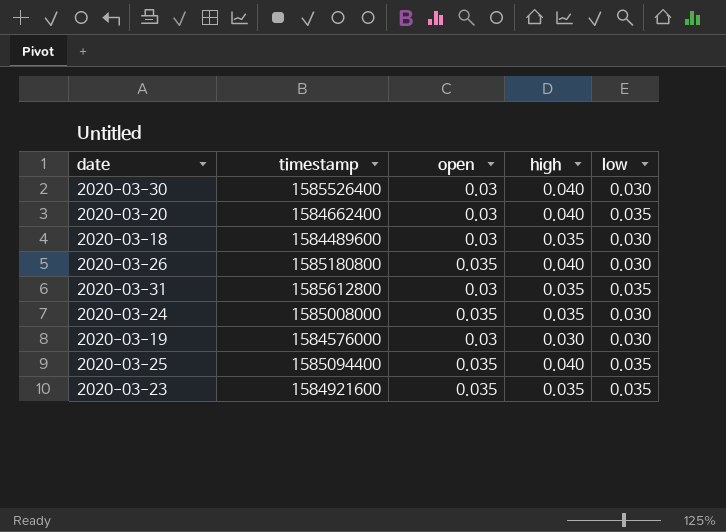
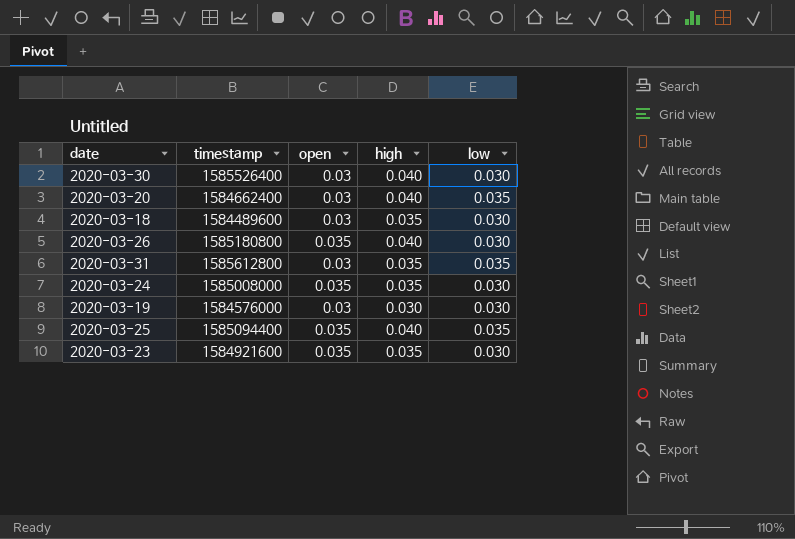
2020-03-23 | low: 0.035 -> 0.030

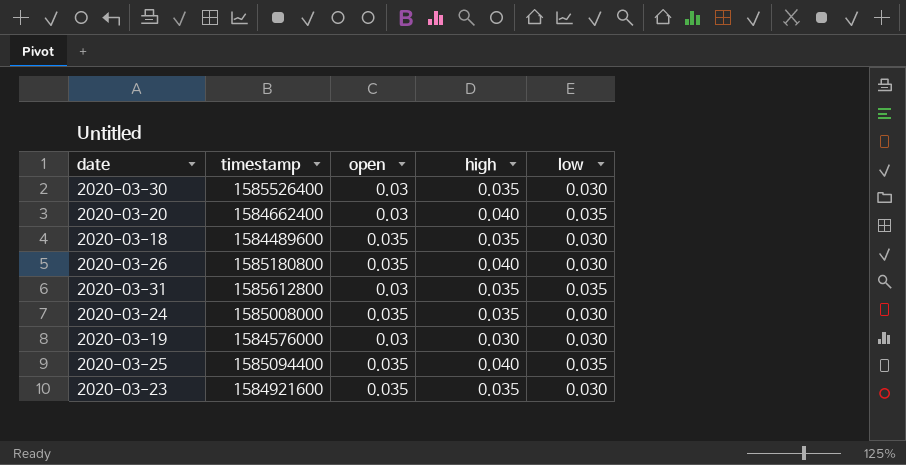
2020-03-30 | high: 0.040 -> 0.035
2020-03-18 | open: 0.03 -> 0.035

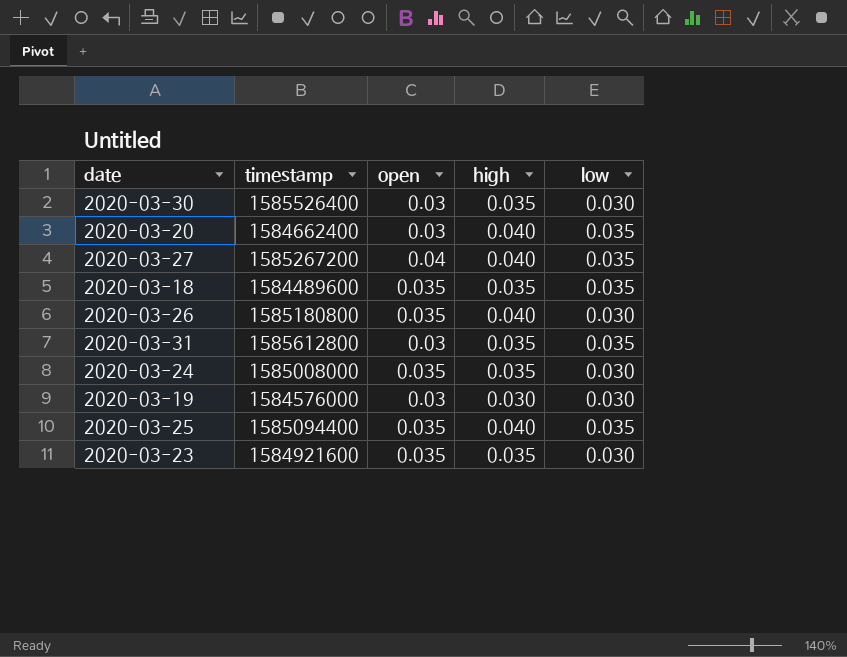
row 2020-03-27: none -> 1585267200 | 0.04 | 0.040 | 0.035
2020-03-18 | low: 0.030 -> 0.035

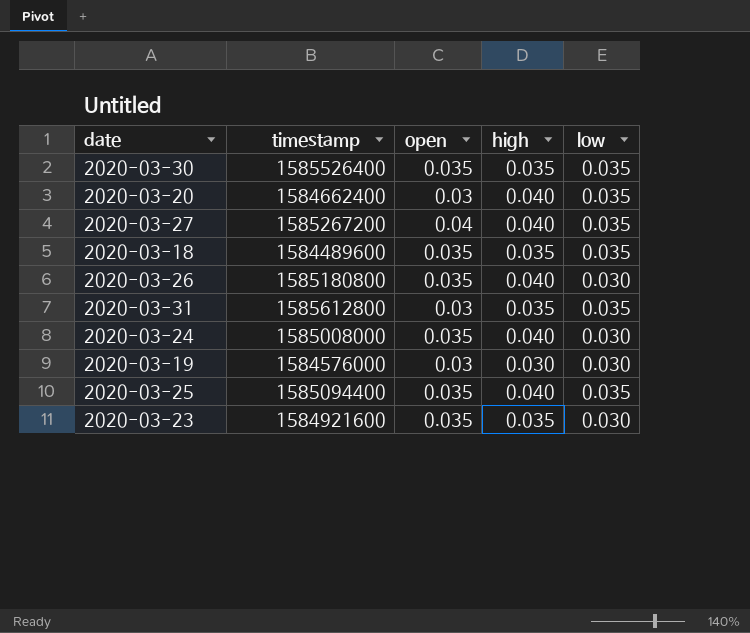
2020-03-30 | open: 0.03 -> 0.035
2020-03-30 | low: 0.030 -> 0.035
2020-03-24 | high: 0.035 -> 0.040

